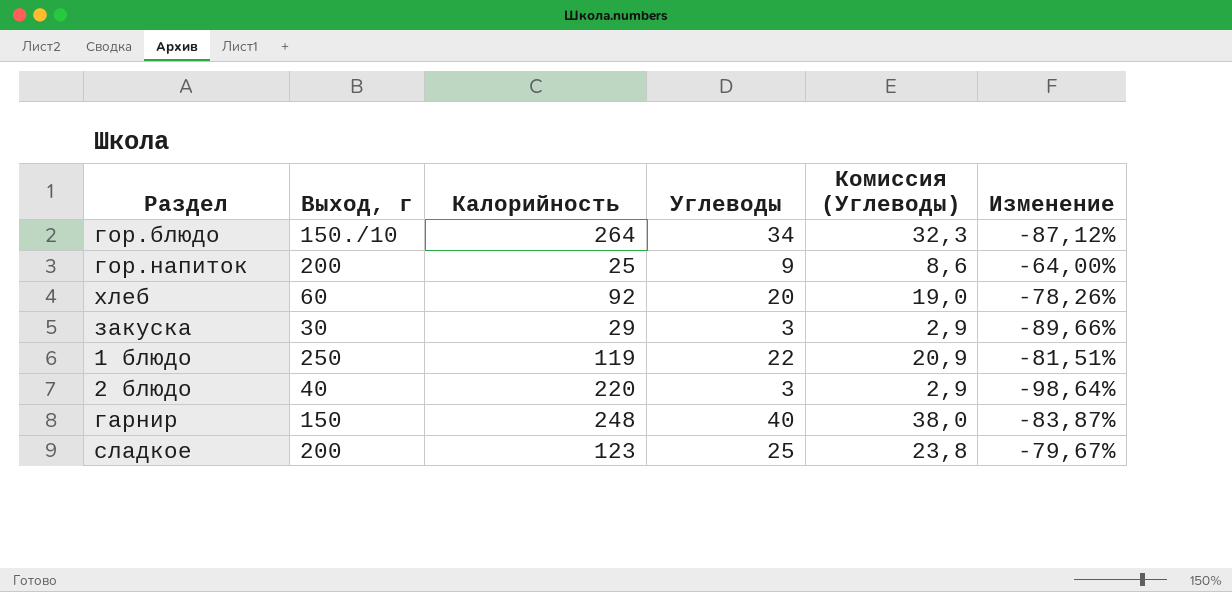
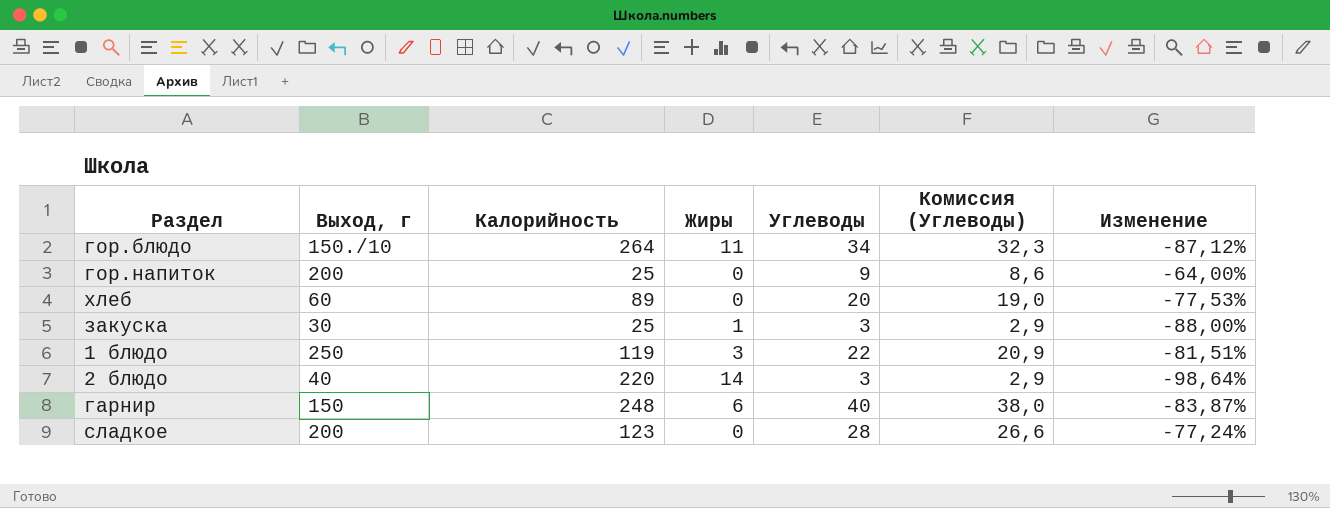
column Жиры | position: none -> 4
хлеб | Калорийность: 92 -> 89
хлеб | Изменение: -78,26% -> -77,53%
закуска | Калорийность: 29 -> 25
закуска | Изменение: -89,66% -> -88,00%
сладкое | Углеводы: 25 -> 28
сладкое | Комиссия (Углеводы): 23,8 -> 26,6
сладкое | Изменение: -79,67% -> -77,24%

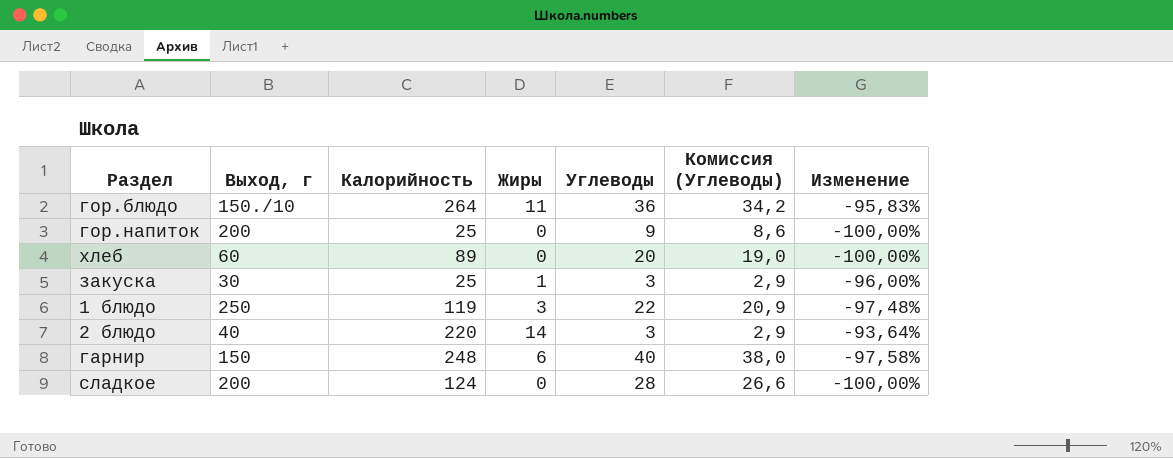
column Изменение | formula: ([Углеводы] - [Калорийность]) / [Калорийность] -> ([Жиры] - [Калорийность]) / [Калорийность]
гор.блюдо | Углеводы: 34 -> 36
гор.блюдо | Комиссия (Углеводы): 32,3 -> 34,2
сладкое | Калорийность: 123 -> 124

